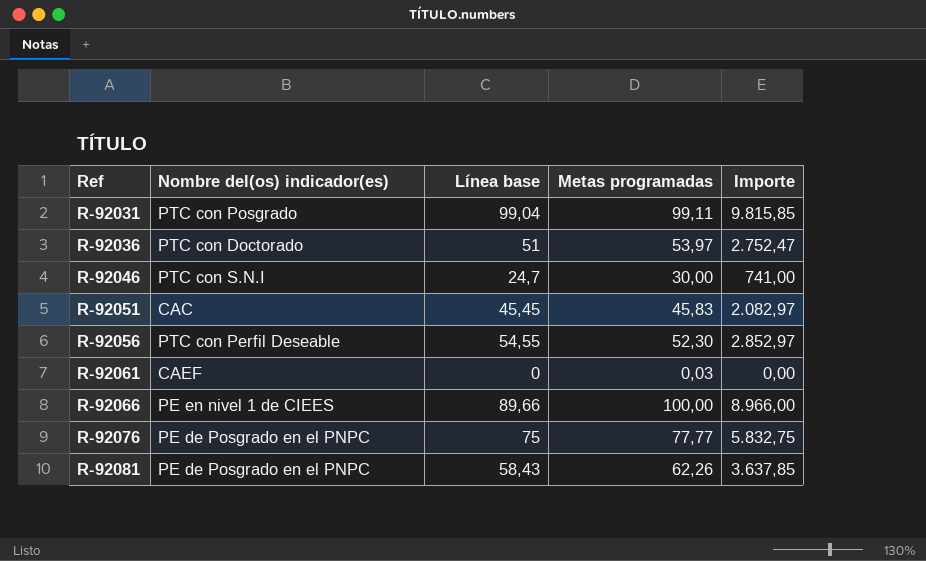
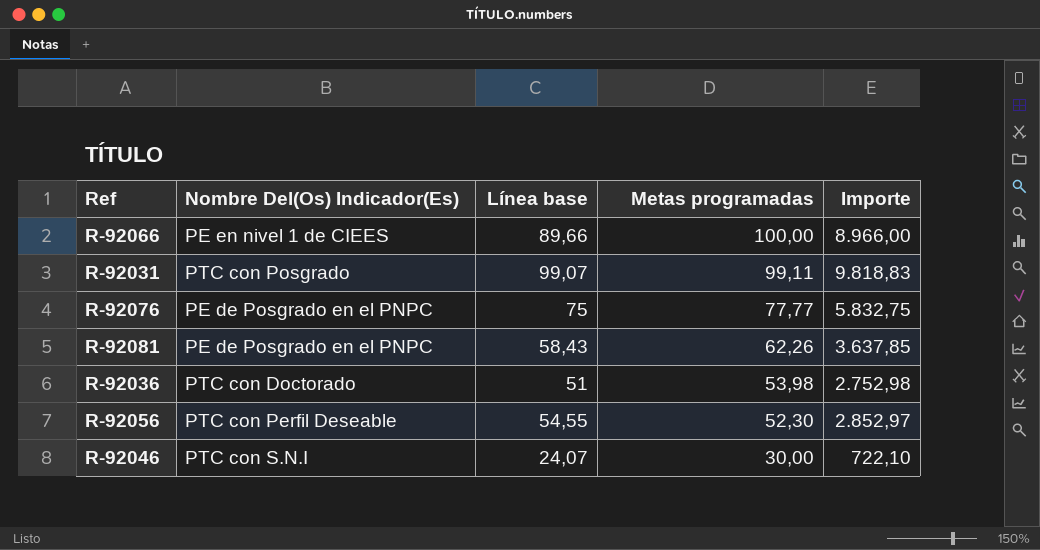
row order: Ref ascending -> Metas programadas descending
column name: Nombre del(os) indicador(es) -> Nombre Del(Os) Indicador(Es)
row R-92051: CAC | 45,45 | 45,83 | 2.082,97 -> none
row R-92061: CAEF | 0 | 0,03 | 0,00 -> none
R-92031 | Línea base: 99,04 -> 99,07
R-92031 | Importe: 9.815,85 -> 9.818,83
R-92036 | Metas programadas: 53,97 -> 53,98
R-92036 | Importe: 2.752,47 -> 2.752,98
R-92046 | Línea base: 24,7 -> 24,07
R-92046 | Importe: 741,00 -> 722,10

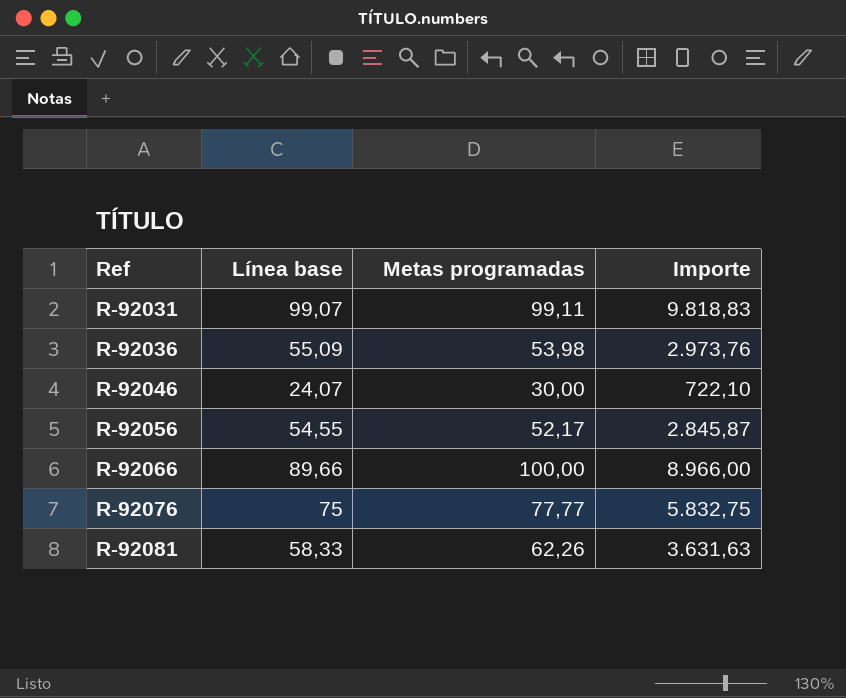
row order: Metas programadas descending -> Ref ascending
column Nombre Del(Os) Indicador(Es) | position: 2 -> none
R-92036 | Línea base: 51 -> 55,09
R-92036 | Importe: 2.752,98 -> 2.973,76
R-92056 | Metas programadas: 52,30 -> 52,17
R-92056 | Importe: 2.852,97 -> 2.845,87
R-92081 | Línea base: 58,43 -> 58,33
R-92081 | Importe: 3.637,85 -> 3.631,63

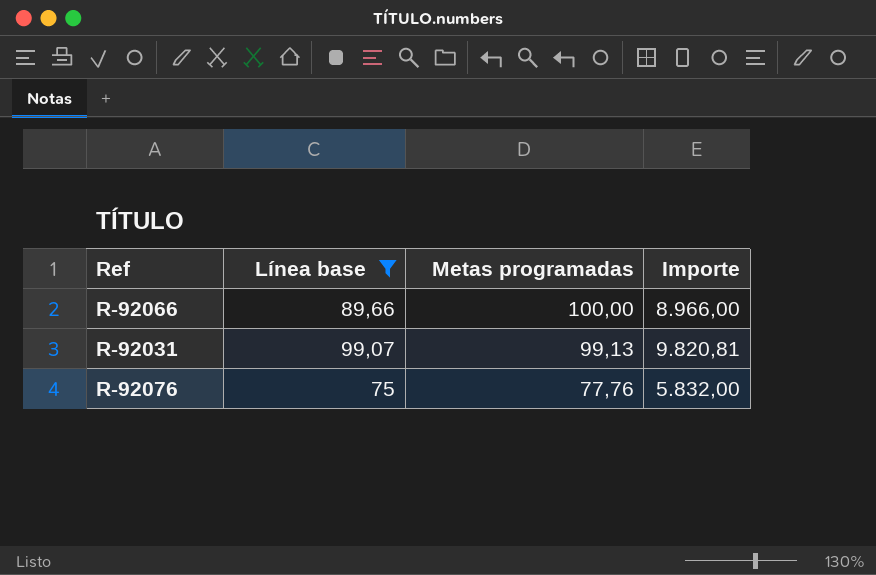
filter: none -> Línea base >= 75
row order: Ref ascending -> Metas programadas descending
R-92031 | Metas programadas: 99,11 -> 99,13
R-92031 | Importe: 9.818,83 -> 9.820,81
R-92076 | Metas programadas: 77,77 -> 77,76
R-92076 | Importe: 5.832,75 -> 5.832,00

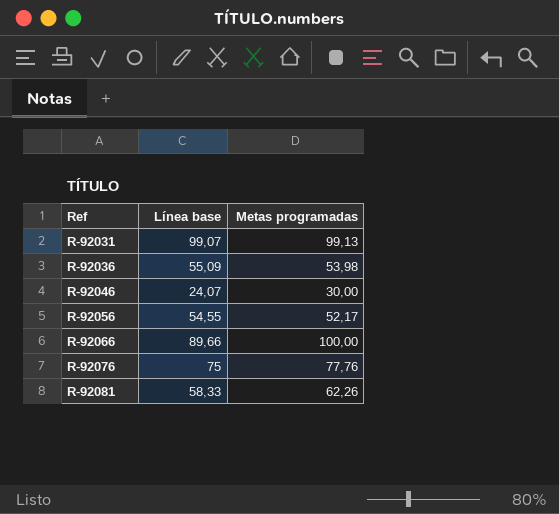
filter: Línea base >= 75 -> none
row order: Metas programadas descending -> Ref ascending
column Importe | formula: [Línea base] * [Metas programadas] -> none

